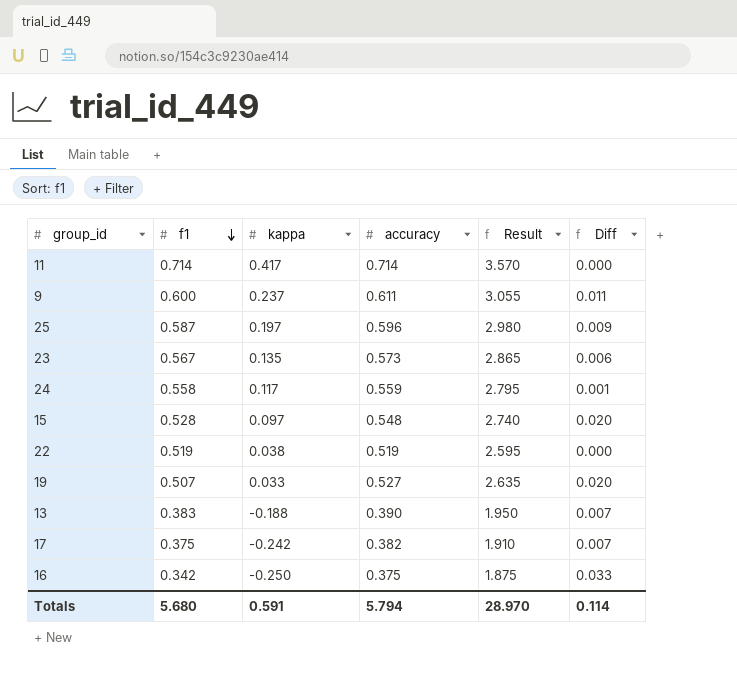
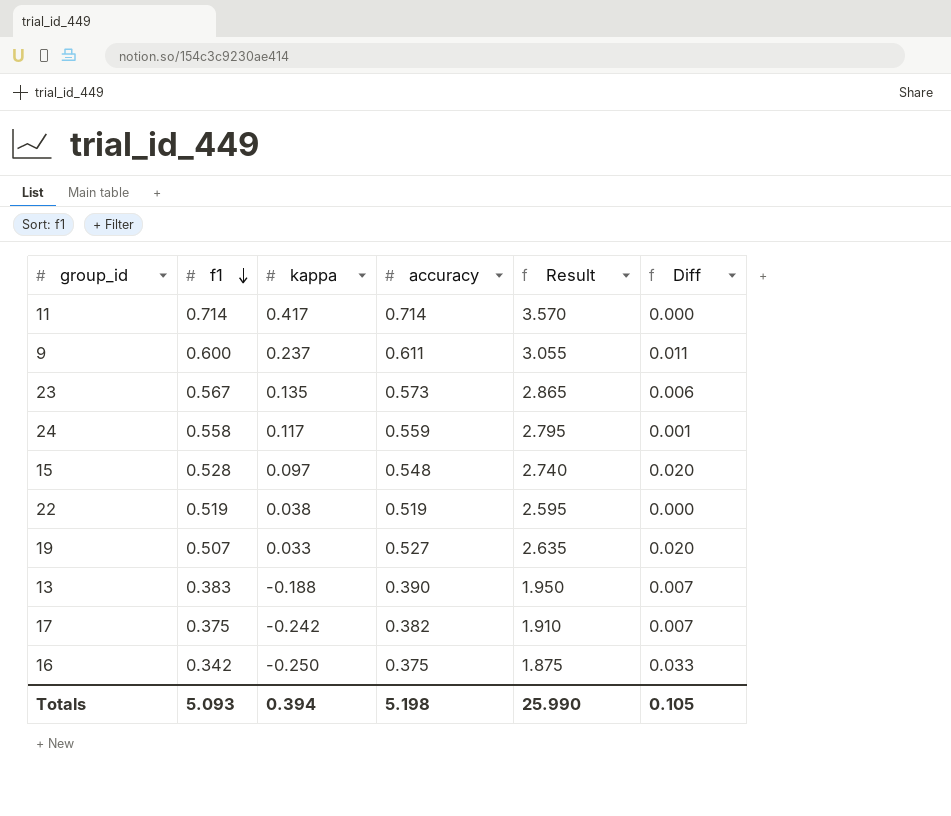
row 25: 0.587 | 0.197 | 0.596 | 2.980 | 0.009 -> none
Totals | f1: 5.680 -> 5.093
Totals | kappa: 0.591 -> 0.394
Totals | accuracy: 5.794 -> 5.198
Totals | Result: 28.970 -> 25.990
Totals | Diff: 0.114 -> 0.105

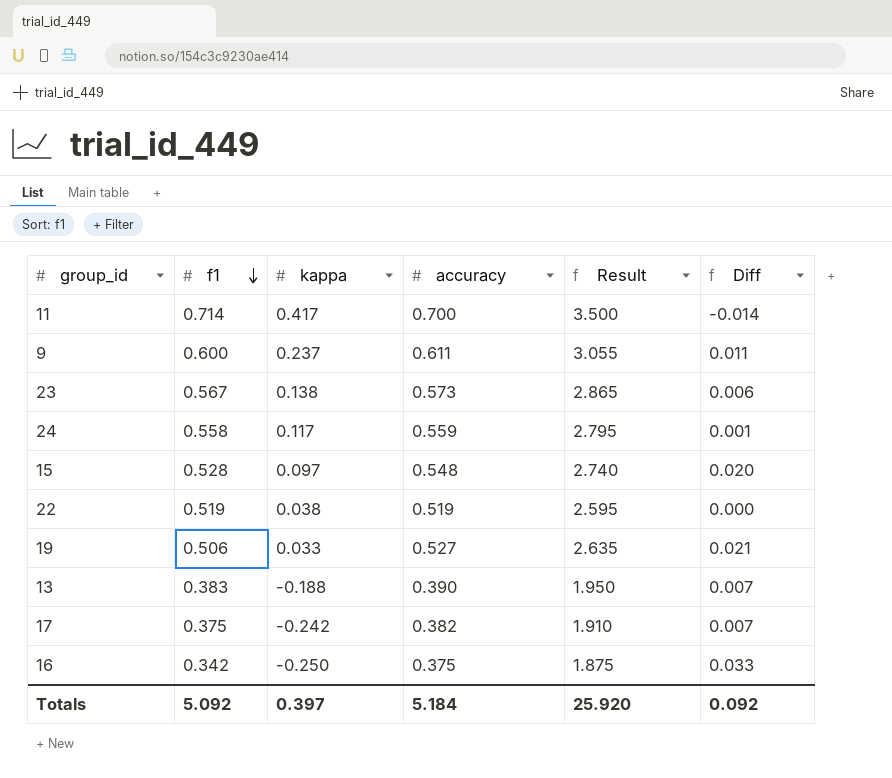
11 | accuracy: 0.714 -> 0.700
11 | Result: 3.570 -> 3.500
11 | Diff: 0.000 -> -0.014
23 | kappa: 0.135 -> 0.138
19 | f1: 0.507 -> 0.506
19 | Diff: 0.020 -> 0.021
Totals | f1: 5.093 -> 5.092
Totals | kappa: 0.394 -> 0.397
Totals | accuracy: 5.198 -> 5.184
Totals | Result: 25.990 -> 25.920
Totals | Diff: 0.105 -> 0.092

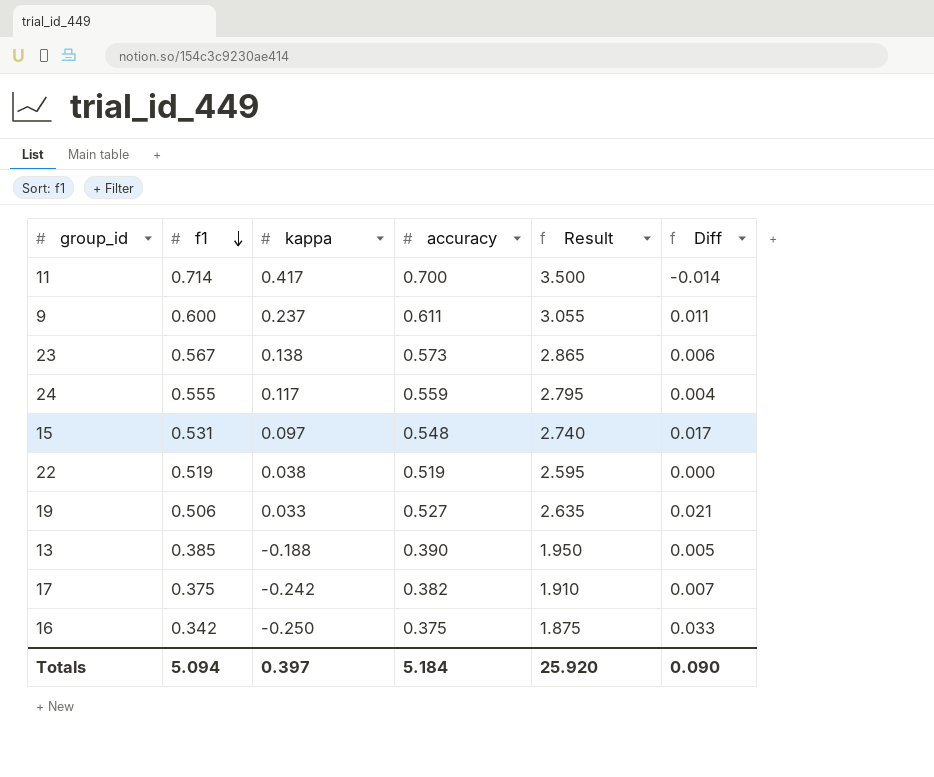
24 | f1: 0.558 -> 0.555
24 | Diff: 0.001 -> 0.004
15 | f1: 0.528 -> 0.531
15 | Diff: 0.020 -> 0.017
13 | f1: 0.383 -> 0.385
13 | Diff: 0.007 -> 0.005
Totals | f1: 5.092 -> 5.094
Totals | Diff: 0.092 -> 0.090

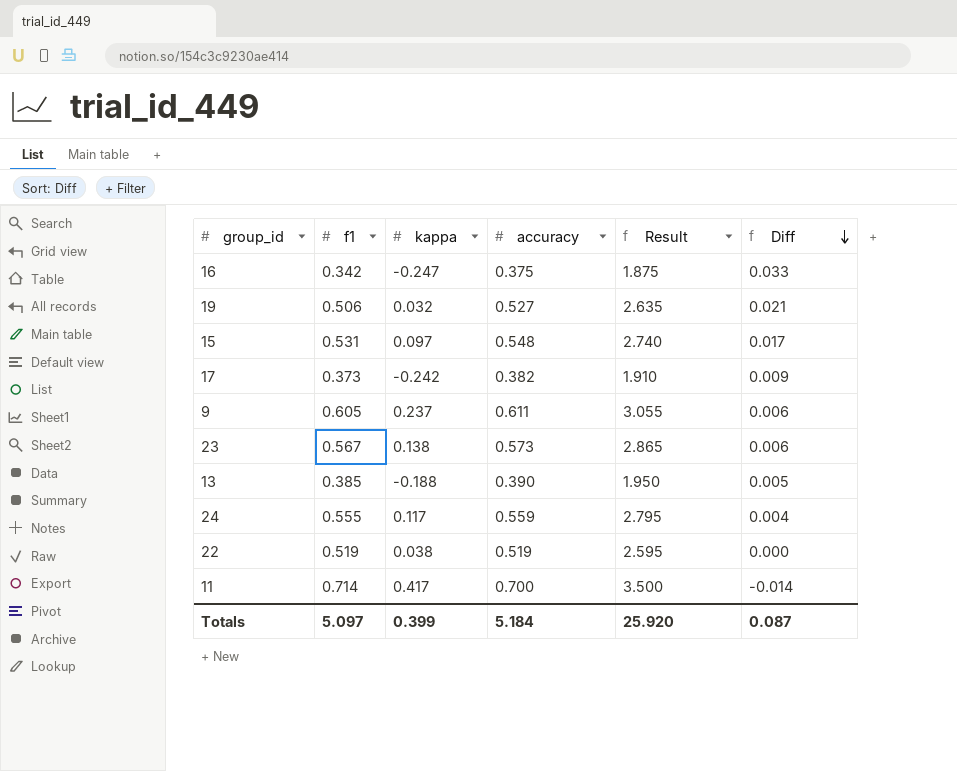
row order: f1 descending -> Diff descending
16 | kappa: -0.250 -> -0.247
19 | kappa: 0.033 -> 0.032
17 | f1: 0.375 -> 0.373
17 | Diff: 0.007 -> 0.009
9 | f1: 0.600 -> 0.605
9 | Diff: 0.011 -> 0.006
Totals | f1: 5.094 -> 5.097
Totals | kappa: 0.397 -> 0.399
Totals | Diff: 0.090 -> 0.087

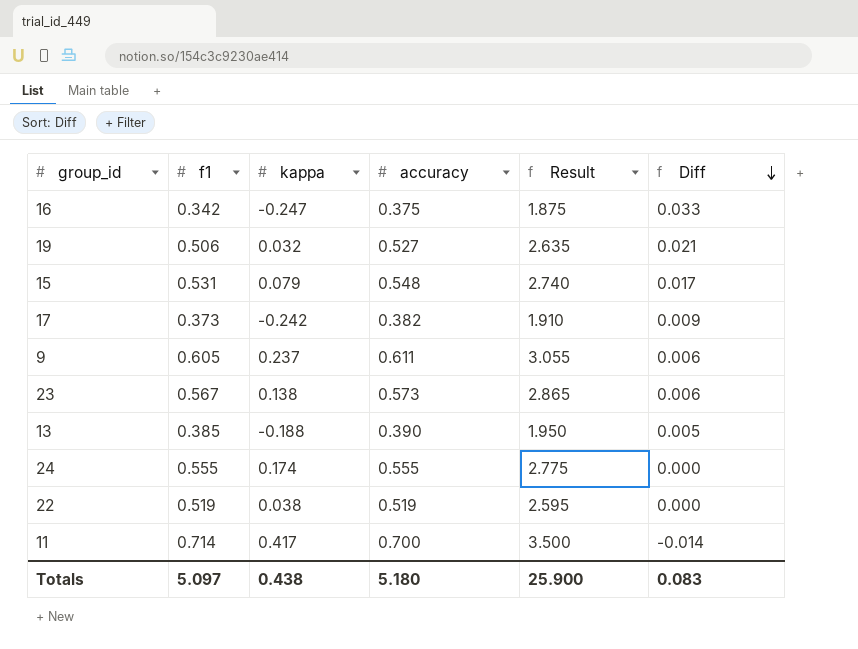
15 | kappa: 0.097 -> 0.079
24 | kappa: 0.117 -> 0.174
24 | accuracy: 0.559 -> 0.555
24 | Result: 2.795 -> 2.775
24 | Diff: 0.004 -> 0.000
Totals | kappa: 0.399 -> 0.438
Totals | accuracy: 5.184 -> 5.180
Totals | Result: 25.920 -> 25.900
Totals | Diff: 0.087 -> 0.083

